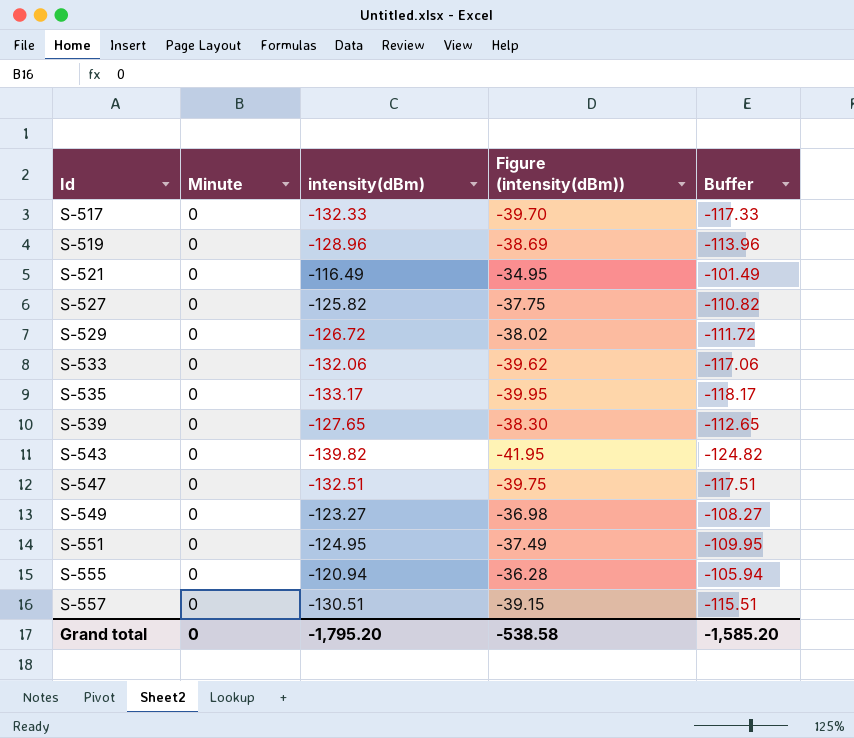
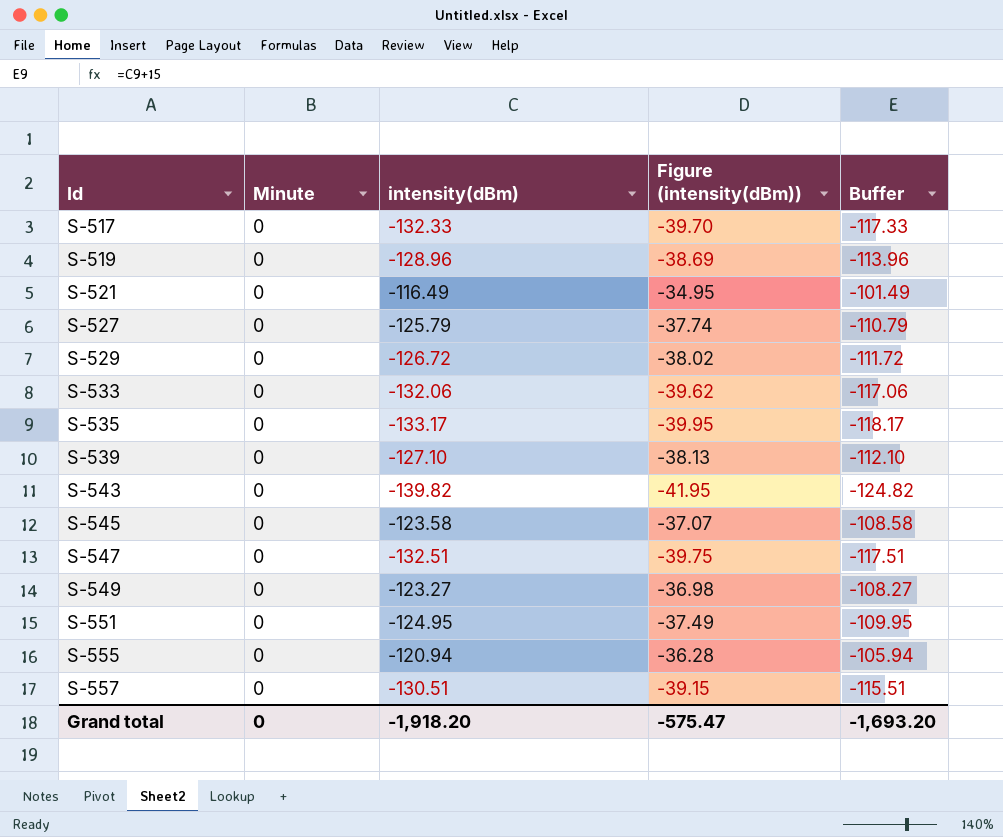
S-527 | intensity(dBm): -125.82 -> -125.79
S-527 | Figure (intensity(dBm)): -37.75 -> -37.74
S-527 | Buffer: -110.82 -> -110.79
S-539 | intensity(dBm): -127.65 -> -127.10
S-539 | Figure (intensity(dBm)): -38.30 -> -38.13
S-539 | Buffer: -112.65 -> -112.10
row S-545: none -> 0 | -123.58 | -37.07 | -108.58
Grand total | intensity(dBm): -1,795.20 -> -1,918.20
Grand total | Figure (intensity(dBm)): -538.58 -> -575.47
Grand total | Buffer: -1,585.20 -> -1,693.20

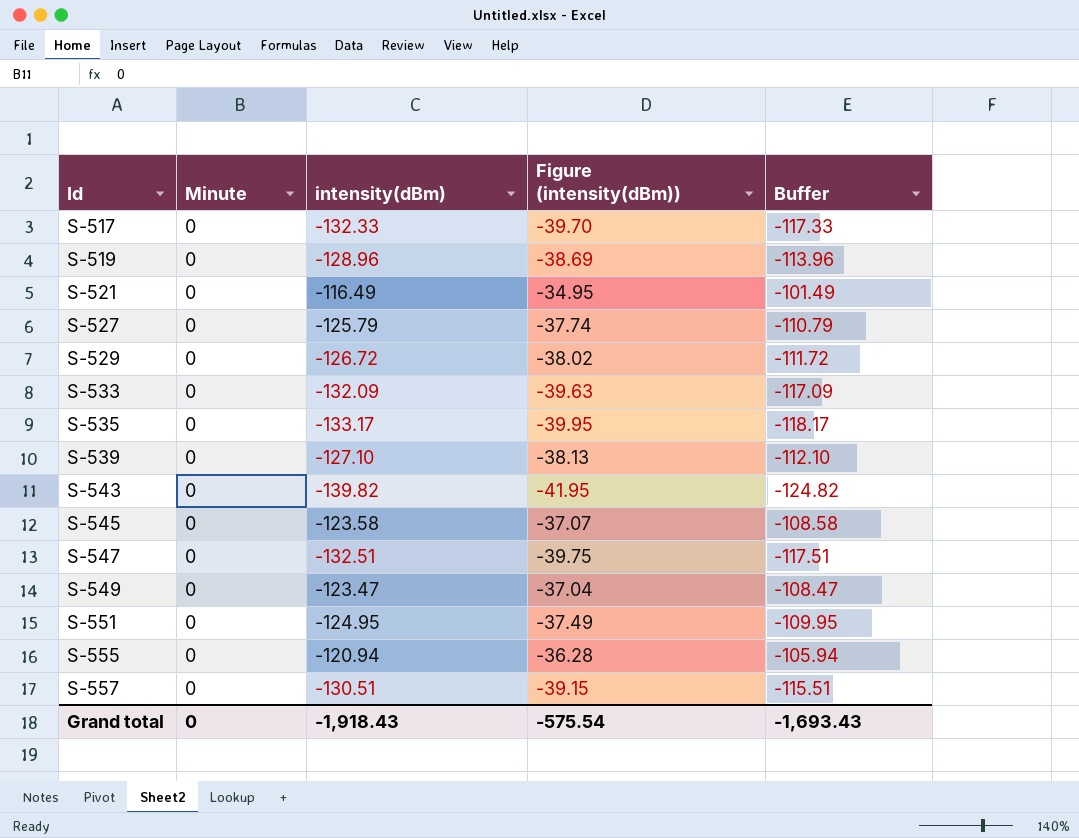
S-533 | intensity(dBm): -132.06 -> -132.09
S-533 | Figure (intensity(dBm)): -39.62 -> -39.63
S-533 | Buffer: -117.06 -> -117.09
S-549 | intensity(dBm): -123.27 -> -123.47
S-549 | Figure (intensity(dBm)): -36.98 -> -37.04
S-549 | Buffer: -108.27 -> -108.47
Grand total | intensity(dBm): -1,918.20 -> -1,918.43
Grand total | Figure (intensity(dBm)): -575.47 -> -575.54
Grand total | Buffer: -1,693.20 -> -1,693.43

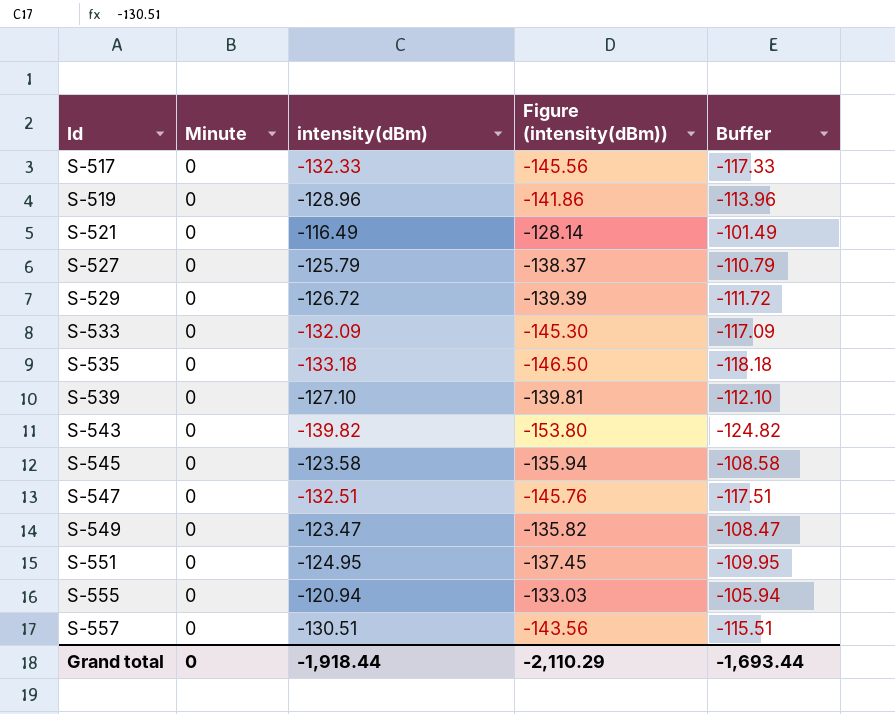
column Figure (intensity(dBm)) | formula: [intensity(dBm)] * 0.3 -> [intensity(dBm)] * 1.1
S-535 | intensity(dBm): -133.17 -> -133.18
S-535 | Buffer: -118.17 -> -118.18
Grand total | intensity(dBm): -1,918.43 -> -1,918.44
Grand total | Figure (intensity(dBm)): -575.54 -> -2,110.29
Grand total | Buffer: -1,693.43 -> -1,693.44

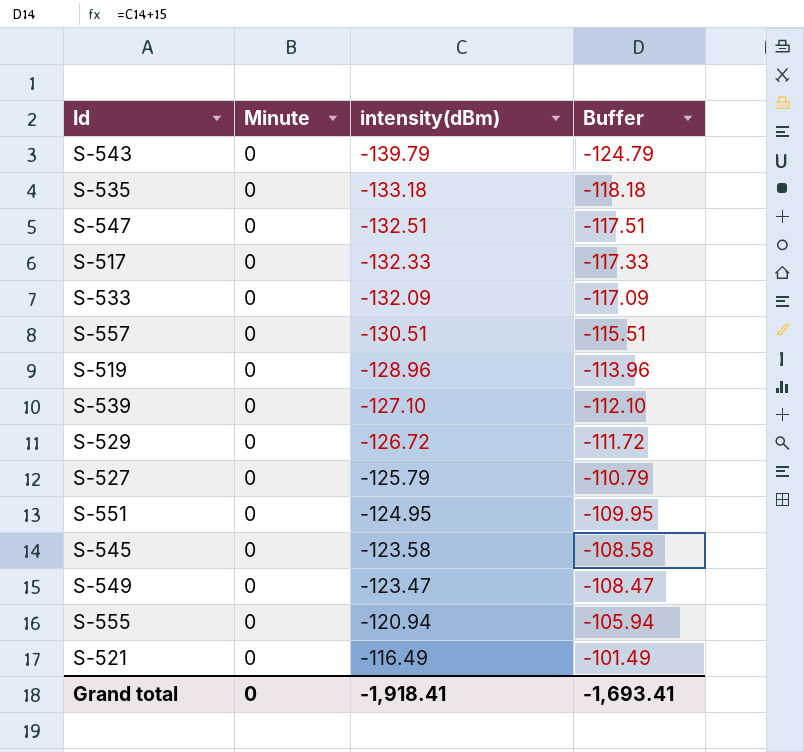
row order: Id ascending -> intensity(dBm) ascending
column Figure (intensity(dBm)) | formula: [intensity(dBm)] * 1.1 -> none
S-543 | intensity(dBm): -139.82 -> -139.79
S-543 | Buffer: -124.82 -> -124.79
Grand total | intensity(dBm): -1,918.44 -> -1,918.41
Grand total | Buffer: -1,693.44 -> -1,693.41

